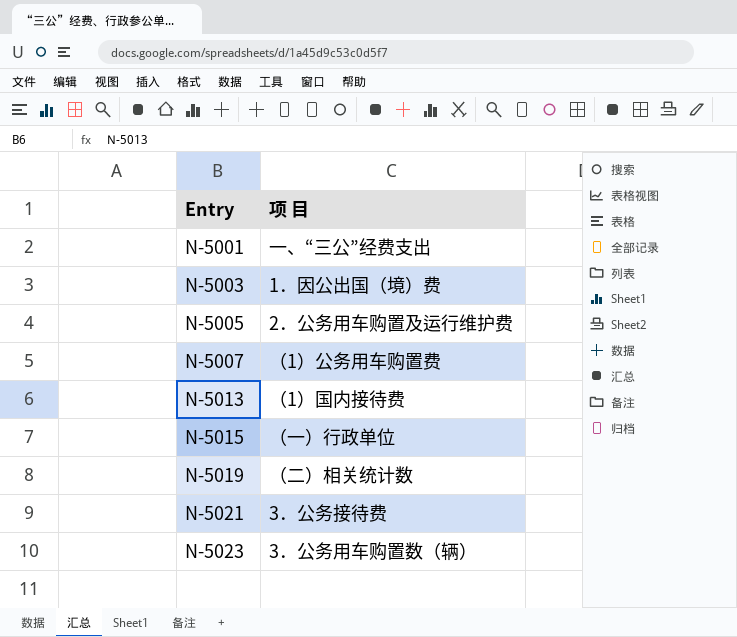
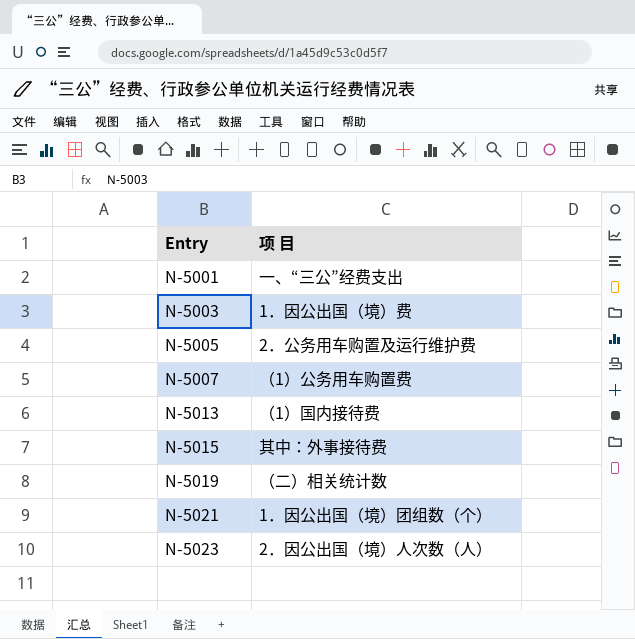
N-5015 | 项 目: （一）行政单位 -> 其中：外事接待费
N-5021 | 项 目: 3．公务接待费 -> 1．因公出国（境）团组数（个）
N-5023 | 项 目: 3．公务用车购置数（辆） -> 2．因公出国（境）人次数（人）

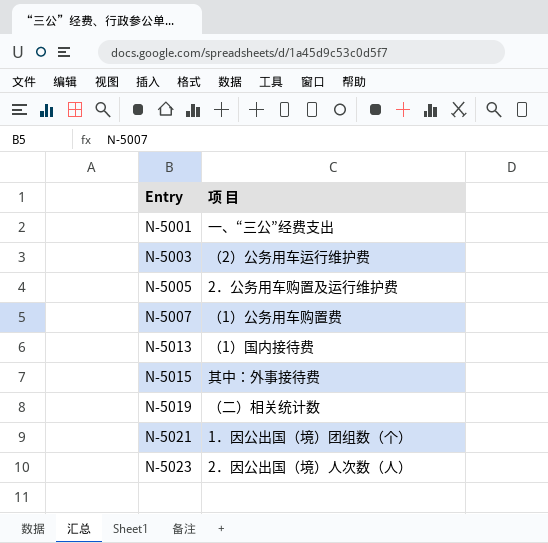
N-5003 | 项 目: 1．因公出国（境）费 -> （2）公务用车运行维护费

